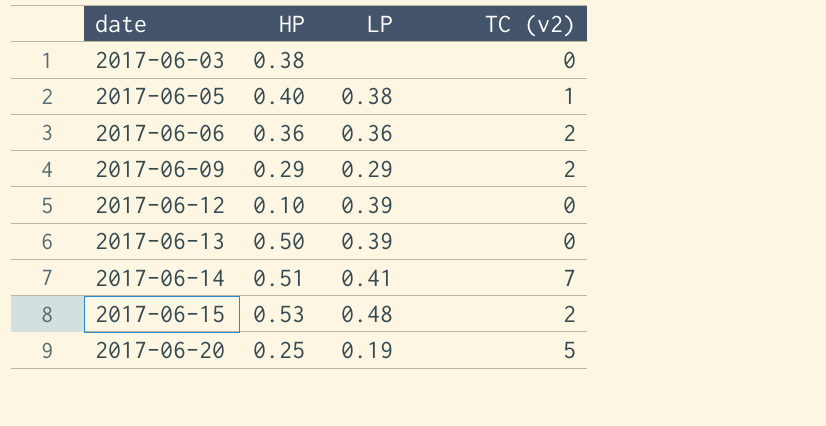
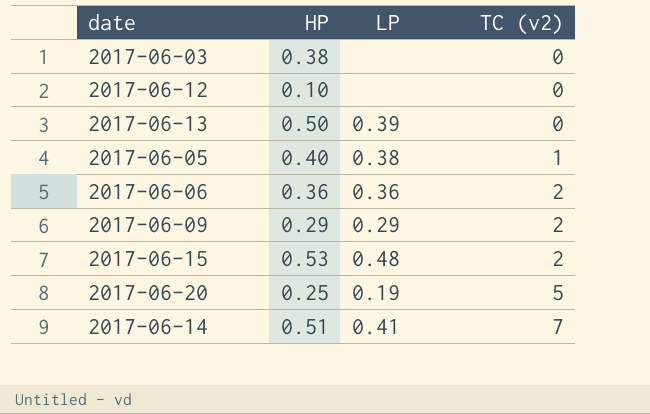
row order: date ascending -> TC (v2) ascending
2017-06-12 | LP: 0.39 -> none

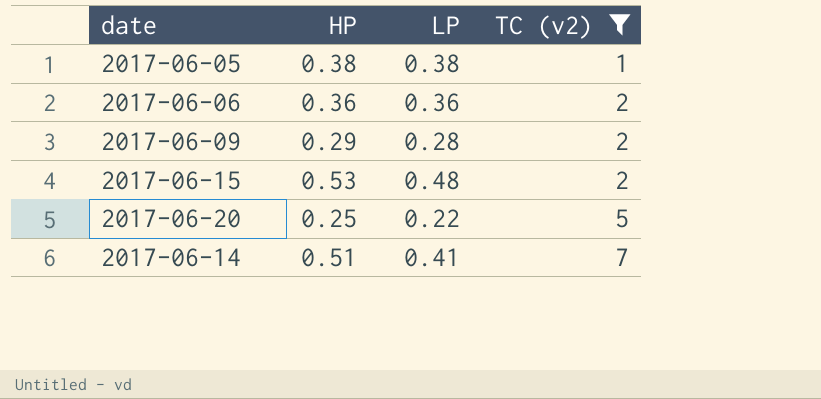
filter: none -> TC (v2) != 0
2017-06-05 | HP: 0.40 -> 0.38
2017-06-09 | LP: 0.29 -> 0.28
2017-06-20 | LP: 0.19 -> 0.22

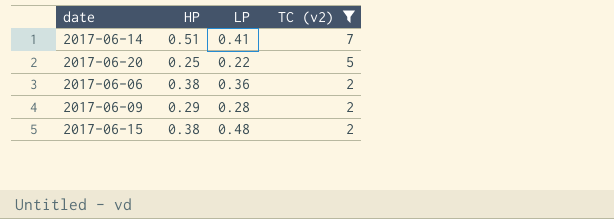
row order: TC (v2) ascending -> TC (v2) descending
row 2017-06-05: 0.38 | 0.38 | 1 -> none
2017-06-06 | HP: 0.36 -> 0.38
2017-06-15 | HP: 0.53 -> 0.38

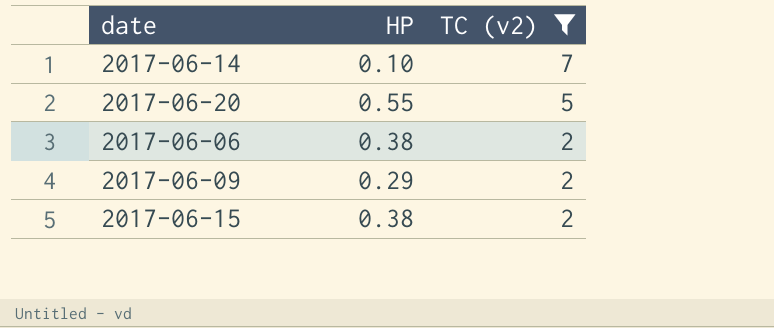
column LP | position: 3 -> none
2017-06-14 | HP: 0.51 -> 0.10
2017-06-20 | HP: 0.25 -> 0.55

